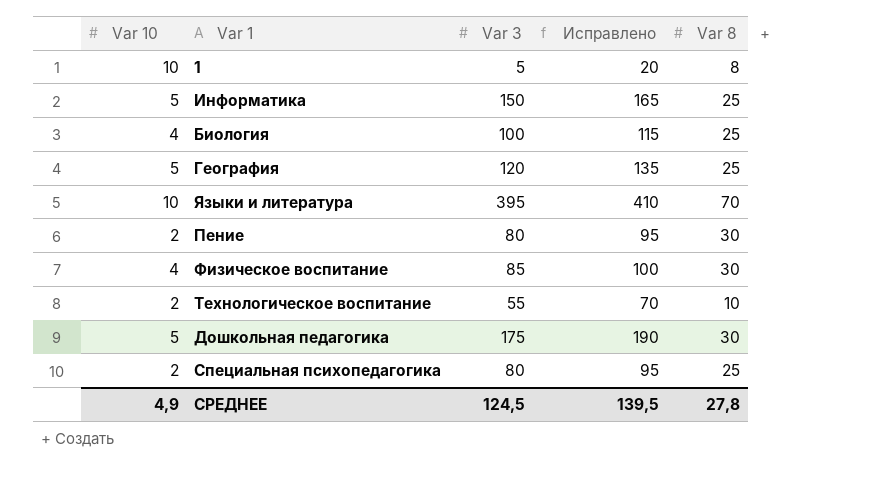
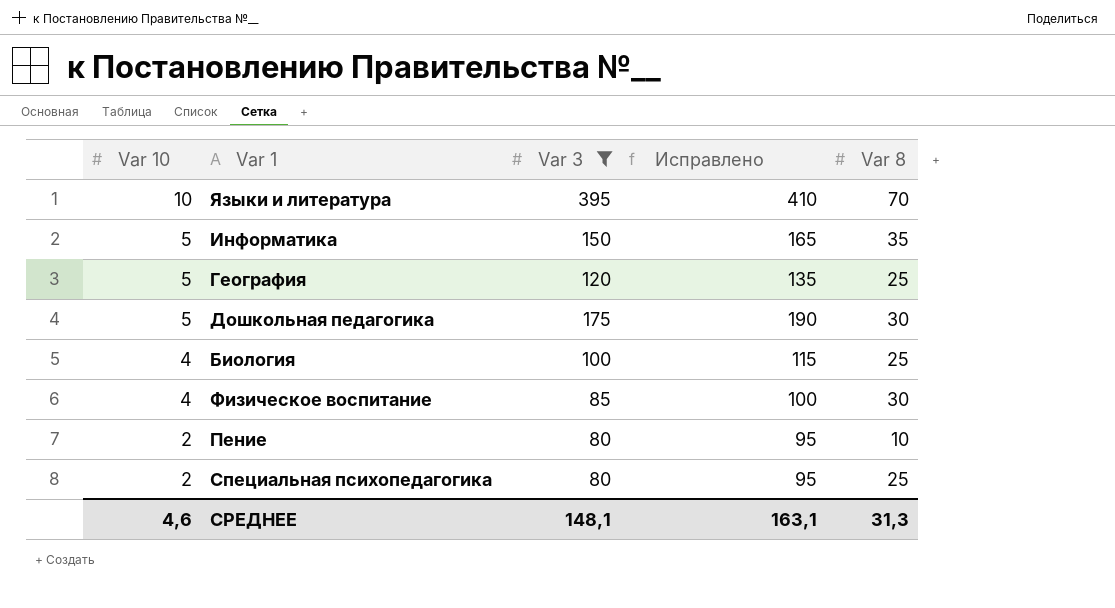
filter: none -> Var 3 >= 80
row order: none -> Var 10 descending
Информатика | Var 8: 25 -> 35
Пение | Var 8: 30 -> 10
СРЕДНЕЕ | Var 10: 4,9 -> 4,6
СРЕДНЕЕ | Var 3: 124,5 -> 148,1
СРЕДНЕЕ | Исправлено: 139,5 -> 163,1
СРЕДНЕЕ | Var 8: 27,8 -> 31,3

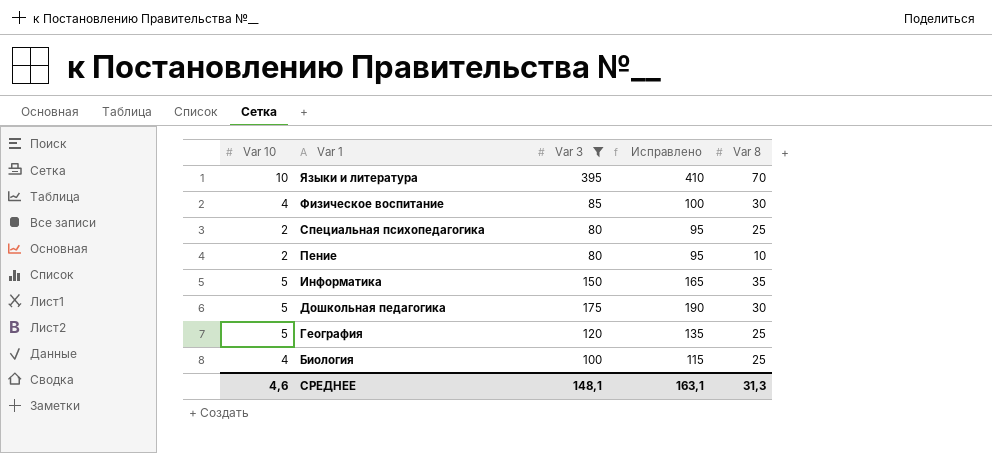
row order: Var 10 descending -> Var 1 descending

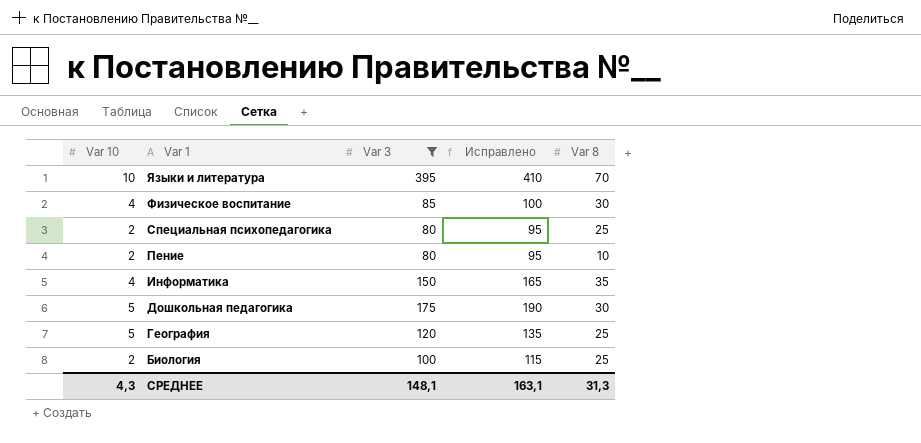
Информатика | Var 10: 5 -> 4
Биология | Var 10: 4 -> 2
СРЕДНЕЕ | Var 10: 4,6 -> 4,3

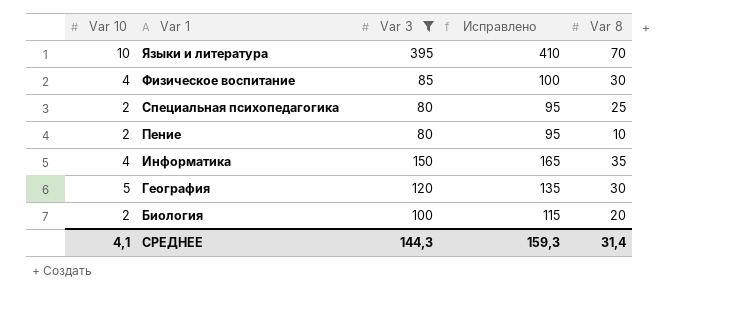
row Дошкольная педагогика: 5 | 175 | 190 | 30 -> none
География | Var 8: 25 -> 30
Биология | Var 8: 25 -> 20
СРЕДНЕЕ | Var 10: 4,3 -> 4,1
СРЕДНЕЕ | Var 3: 148,1 -> 144,3
СРЕДНЕЕ | Исправлено: 163,1 -> 159,3
СРЕДНЕЕ | Var 8: 31,3 -> 31,4

